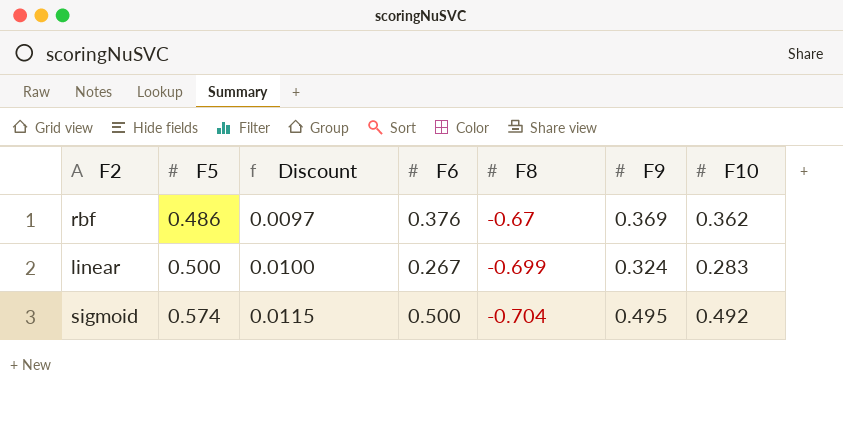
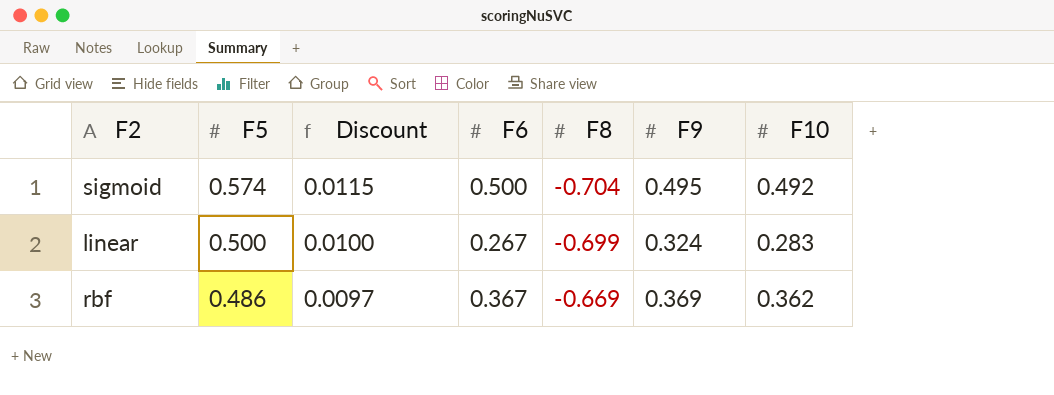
row order: F5 ascending -> F5 descending
rbf | F6: 0.376 -> 0.367
rbf | F8: -0.67 -> -0.669

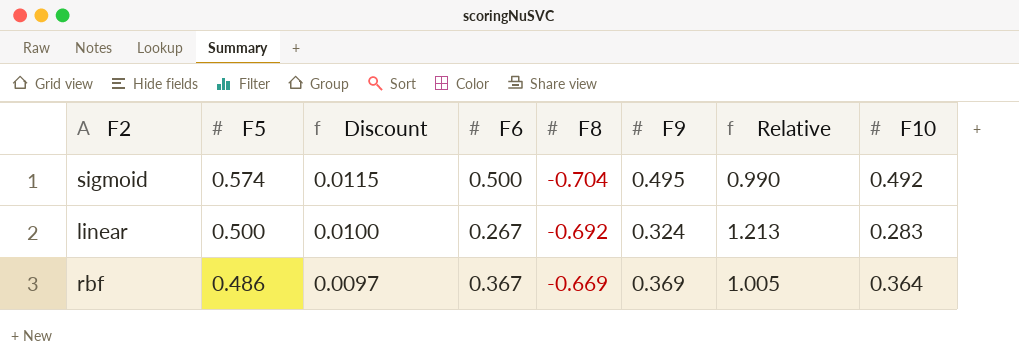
column Relative | formula: none -> [F9] / [F6]
linear | F8: -0.699 -> -0.692
rbf | F10: 0.362 -> 0.364

